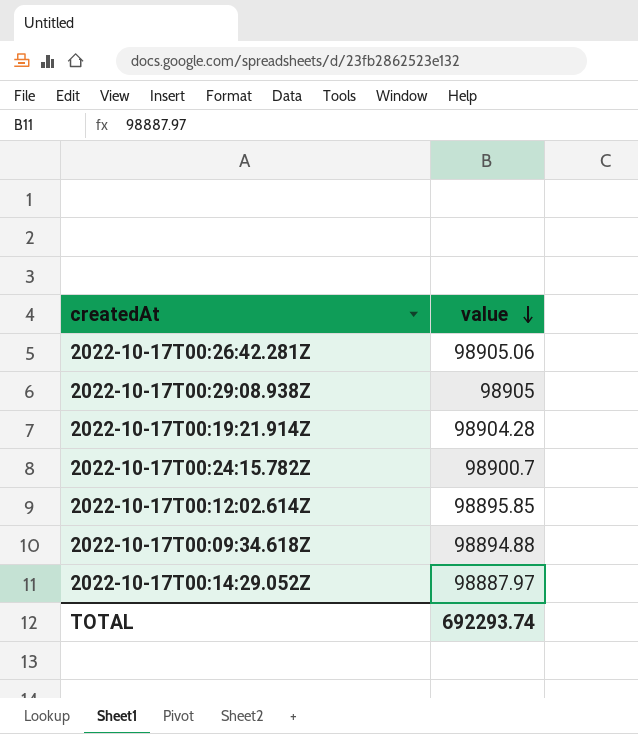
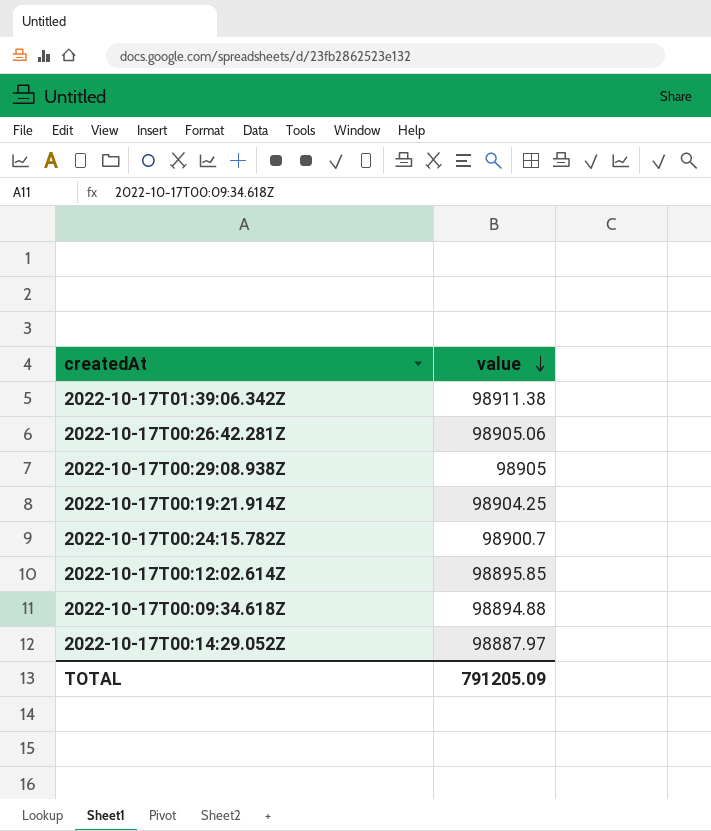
row 2022-10-17T01:39:06.342Z: none -> 98911.38
2022-10-17T00:19:21.914Z | value: 98904.28 -> 98904.25
TOTAL | value: 692293.74 -> 791205.09

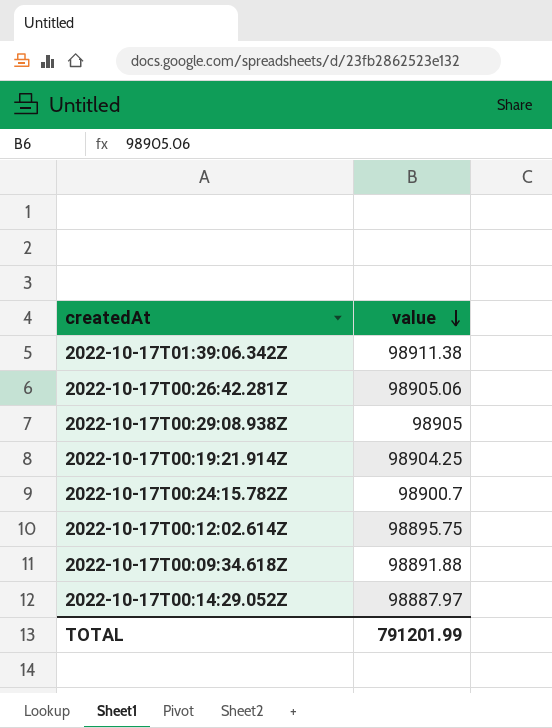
2022-10-17T00:12:02.614Z | value: 98895.85 -> 98895.75
2022-10-17T00:09:34.618Z | value: 98894.88 -> 98891.88
TOTAL | value: 791205.09 -> 791201.99

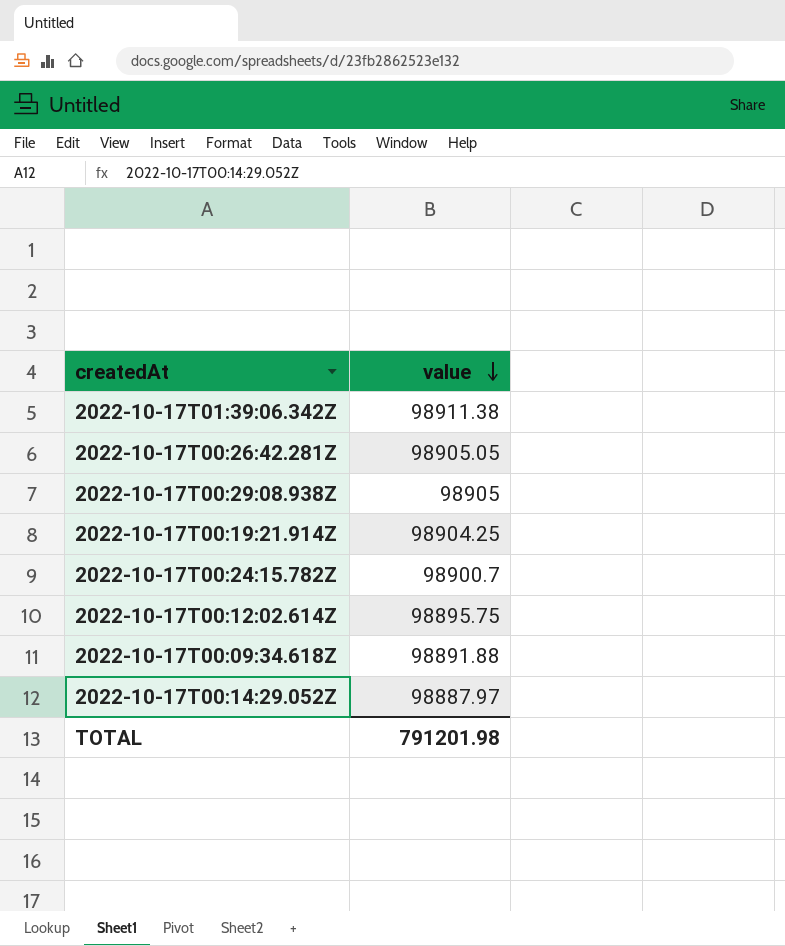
2022-10-17T00:26:42.281Z | value: 98905.06 -> 98905.05
TOTAL | value: 791201.99 -> 791201.98

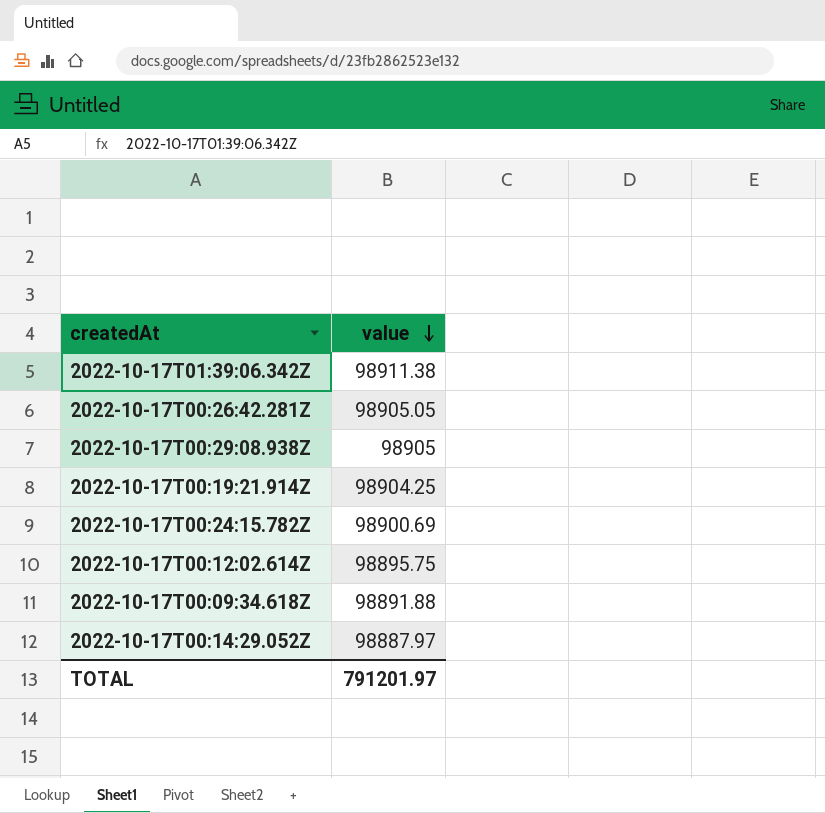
2022-10-17T00:24:15.782Z | value: 98900.7 -> 98900.69
TOTAL | value: 791201.98 -> 791201.97

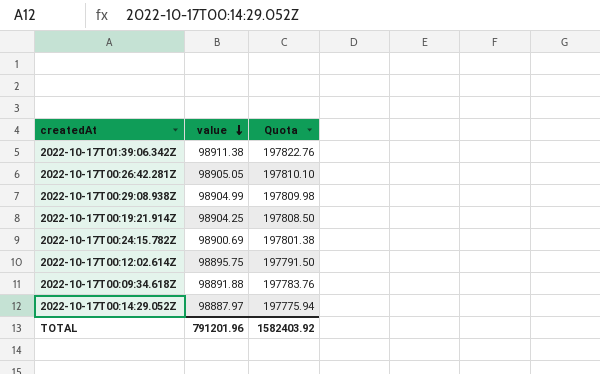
column Quota | formula: none -> [value] * 2
2022-10-17T00:29:08.938Z | value: 98905 -> 98904.99
TOTAL | value: 791201.97 -> 791201.96

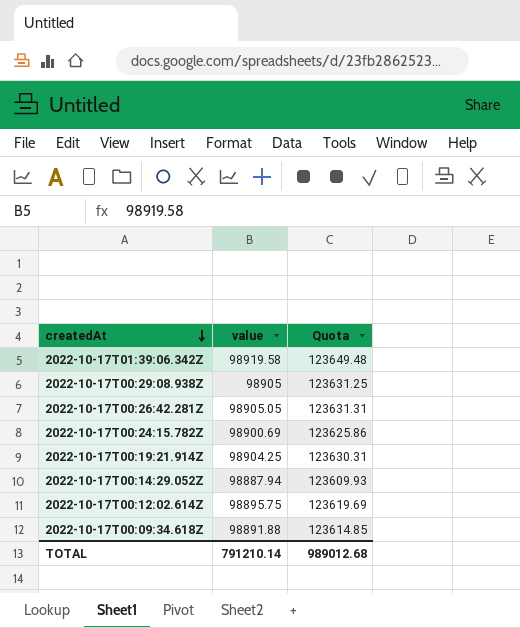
row order: value descending -> createdAt descending
column Quota | formula: [value] * 2 -> [value] * 1.25
2022-10-17T01:39:06.342Z | value: 98911.38 -> 98919.58
2022-10-17T00:29:08.938Z | value: 98904.99 -> 98905
2022-10-17T00:14:29.052Z | value: 98887.97 -> 98887.94
TOTAL | value: 791201.96 -> 791210.14
TOTAL | Quota: 1582403.92 -> 989012.68

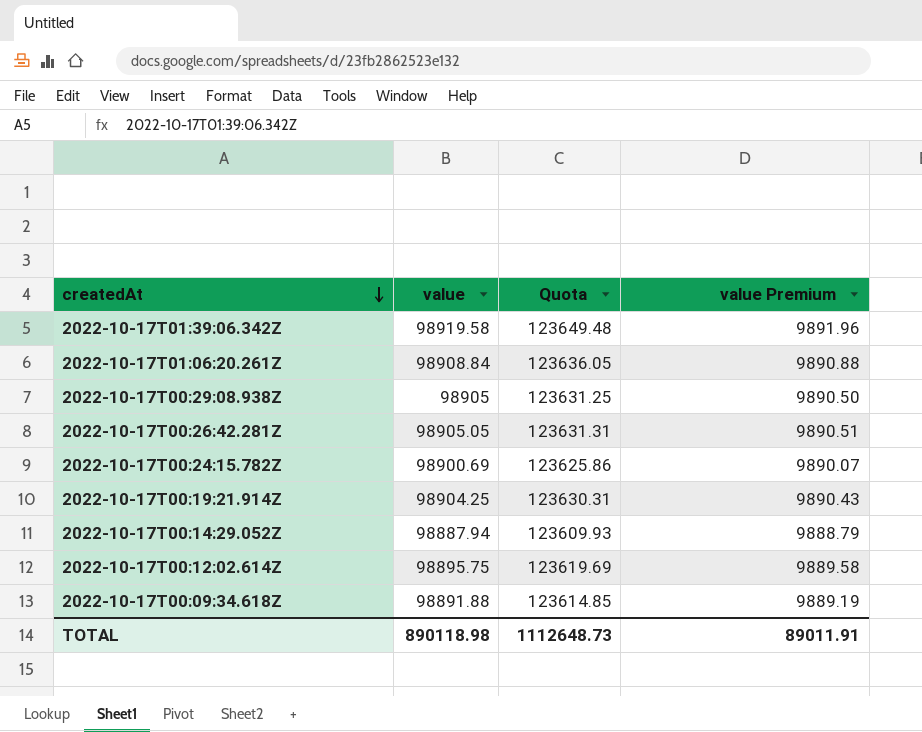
column value Premium | formula: none -> [value] * 0.1
row 2022-10-17T01:06:20.261Z: none -> 98908.84 | 123636.05 | 9890.88
TOTAL | value: 791210.14 -> 890118.98
TOTAL | Quota: 989012.68 -> 1112648.73

